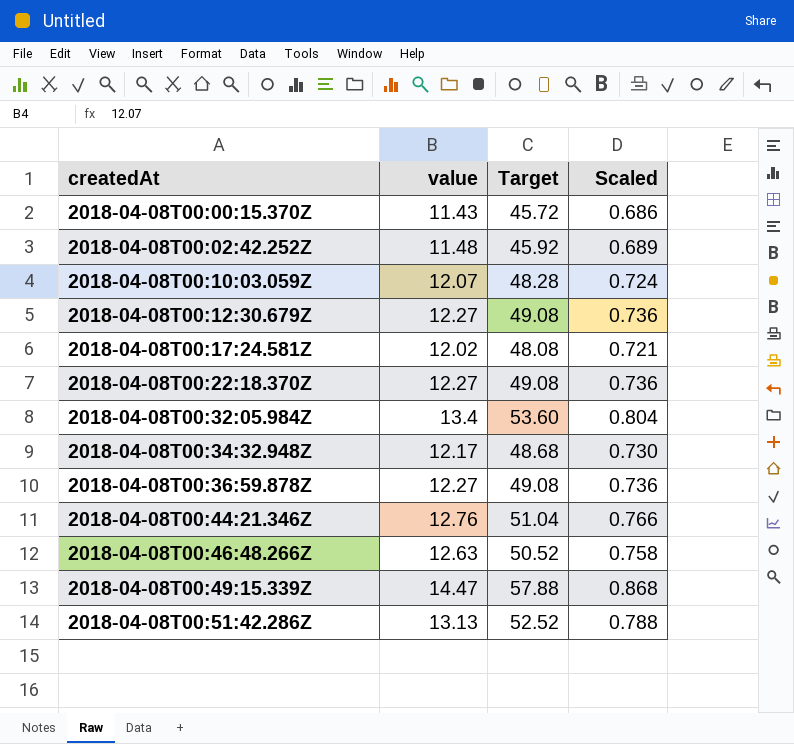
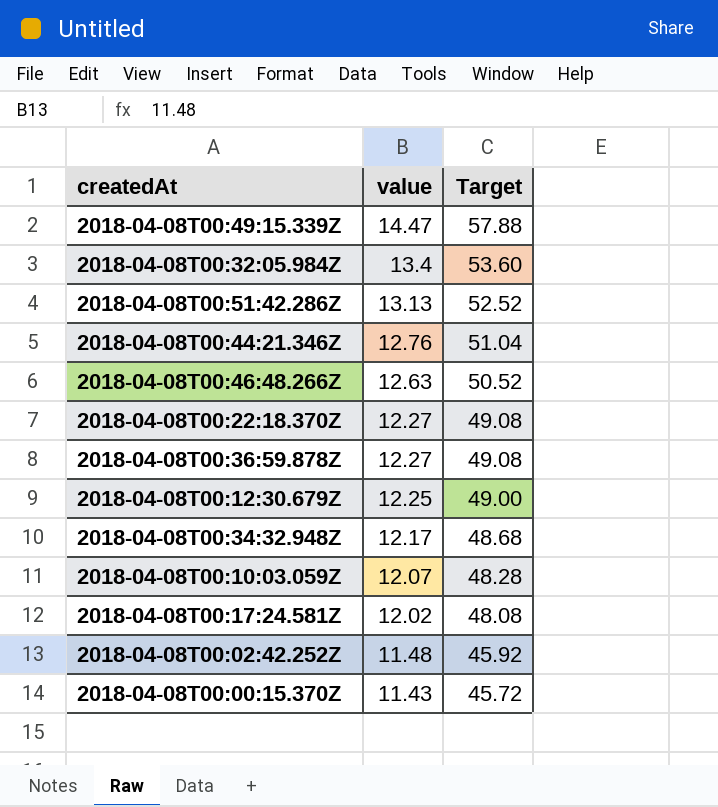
row order: createdAt ascending -> value descending
column Scaled | formula: [value] * 0.06 -> none
2018-04-08T00:12:30.679Z | value: 12.27 -> 12.25
2018-04-08T00:12:30.679Z | Target: 49.08 -> 49.00

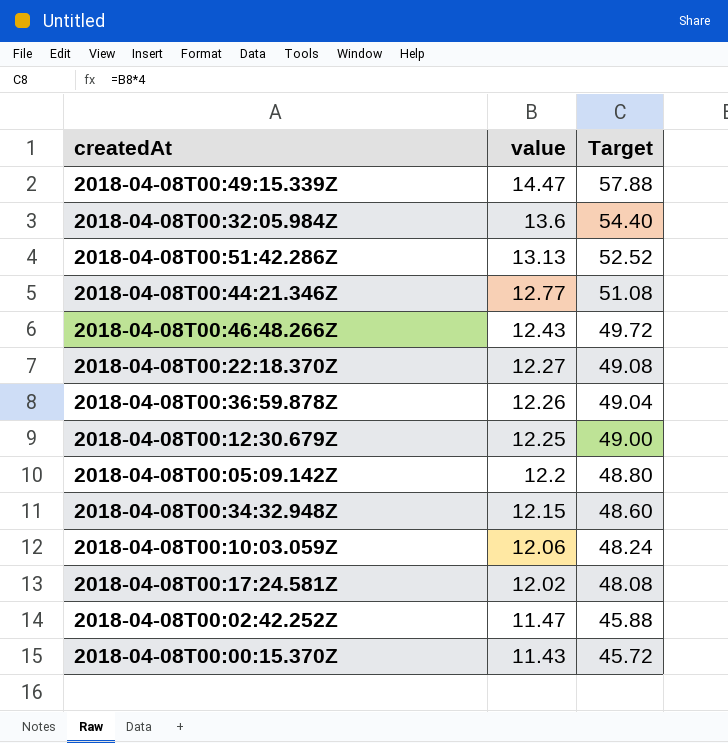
2018-04-08T00:32:05.984Z | value: 13.4 -> 13.6
2018-04-08T00:32:05.984Z | Target: 53.60 -> 54.40
2018-04-08T00:44:21.346Z | value: 12.76 -> 12.77
2018-04-08T00:44:21.346Z | Target: 51.04 -> 51.08
2018-04-08T00:46:48.266Z | value: 12.63 -> 12.43
2018-04-08T00:46:48.266Z | Target: 50.52 -> 49.72
2018-04-08T00:36:59.878Z | value: 12.27 -> 12.26
2018-04-08T00:36:59.878Z | Target: 49.08 -> 49.04
row 2018-04-08T00:05:09.142Z: none -> 12.2 | 48.80
2018-04-08T00:34:32.948Z | value: 12.17 -> 12.15
2018-04-08T00:34:32.948Z | Target: 48.68 -> 48.60
2018-04-08T00:10:03.059Z | value: 12.07 -> 12.06
2018-04-08T00:10:03.059Z | Target: 48.28 -> 48.24
2018-04-08T00:02:42.252Z | value: 11.48 -> 11.47
2018-04-08T00:02:42.252Z | Target: 45.92 -> 45.88

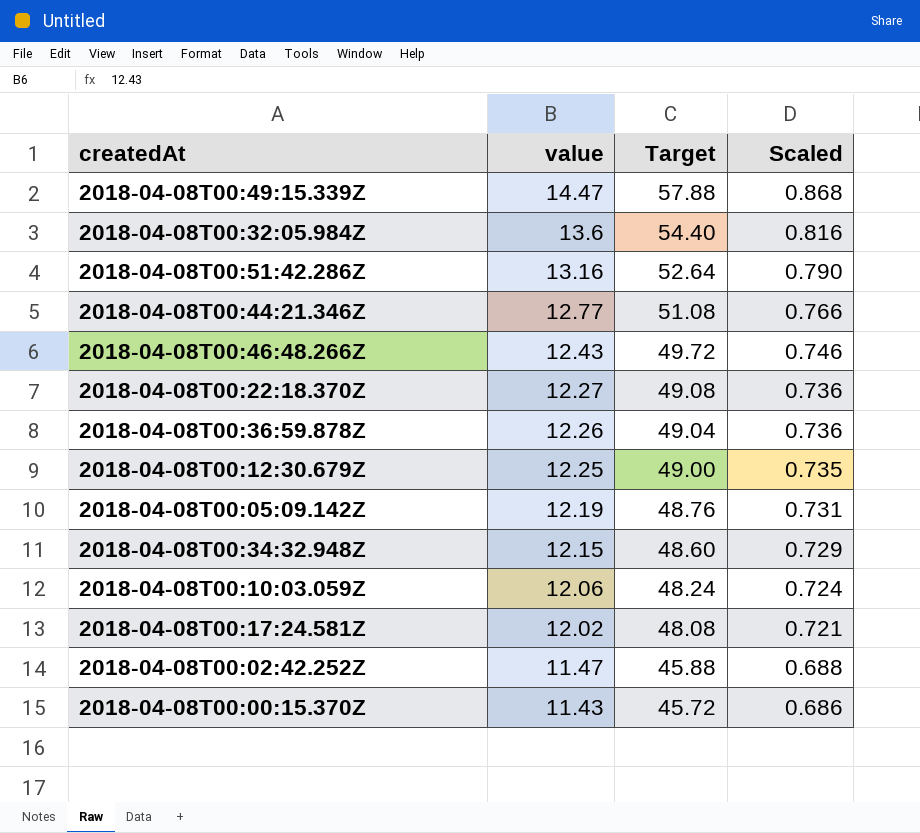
column Scaled | formula: none -> [value] * 0.06
2018-04-08T00:51:42.286Z | value: 13.13 -> 13.16
2018-04-08T00:51:42.286Z | Target: 52.52 -> 52.64
2018-04-08T00:05:09.142Z | value: 12.2 -> 12.19
2018-04-08T00:05:09.142Z | Target: 48.80 -> 48.76

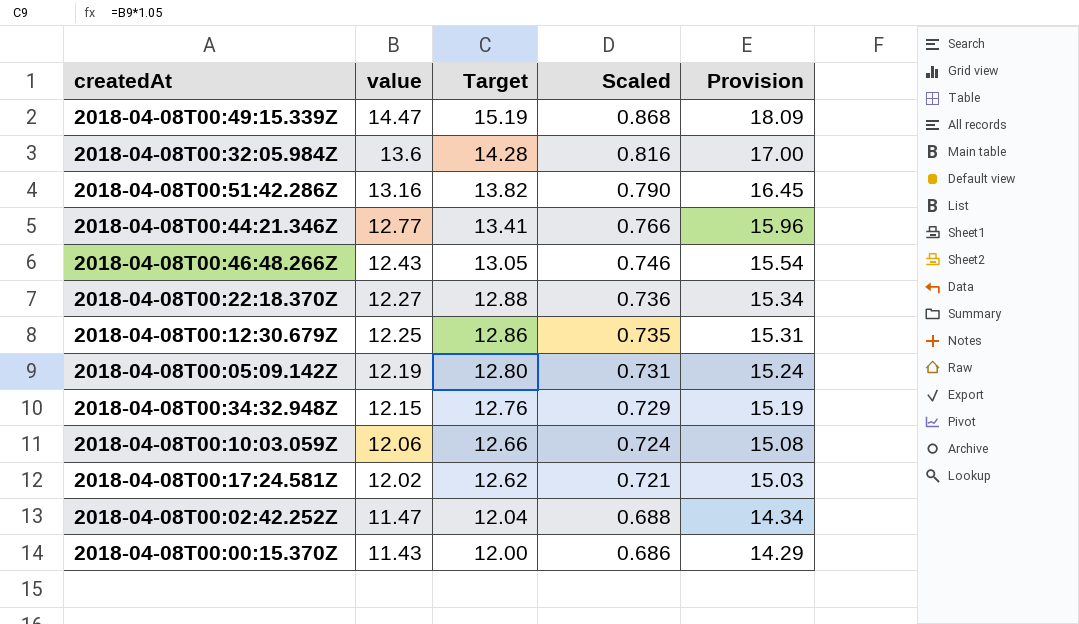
column Target | formula: [value] * 4 -> [value] * 1.05
column Provision | formula: none -> [value] * 1.25
row 2018-04-08T00:36:59.878Z: 12.26 | 49.04 | 0.736 -> none

